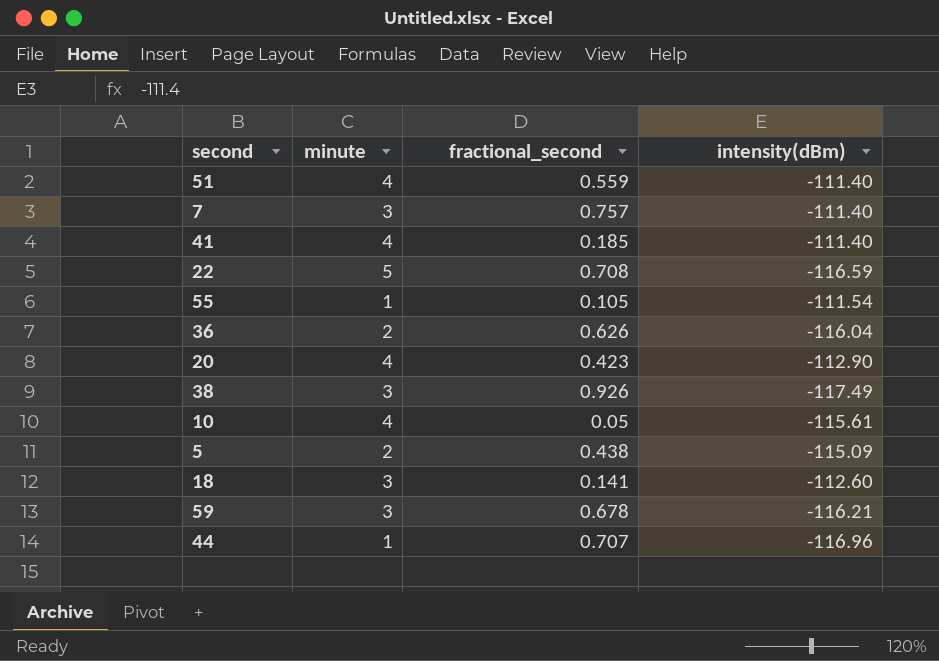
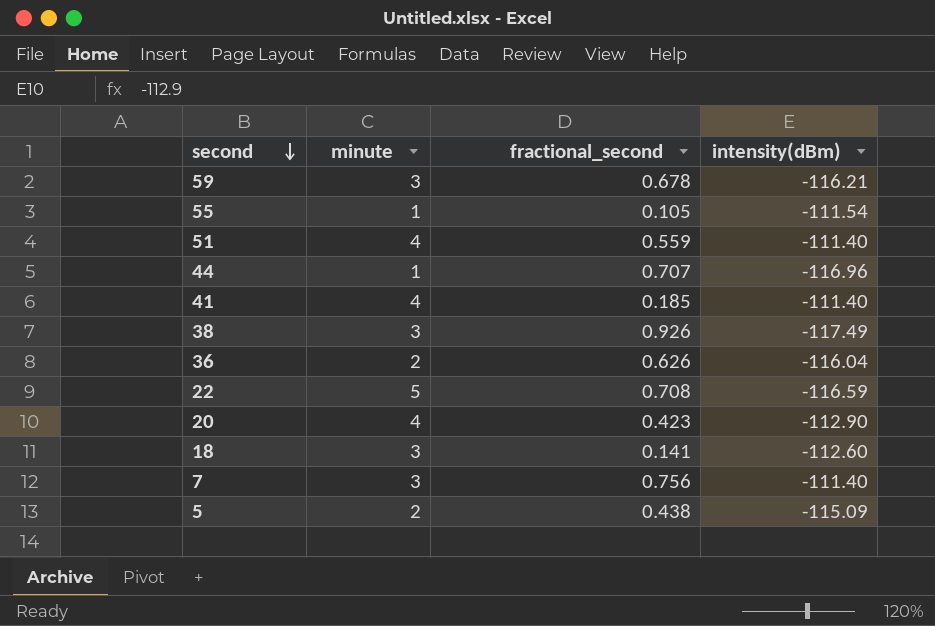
row order: none -> second descending
row 10: 4 | 0.05 | -115.61 -> none
7 | fractional_second: 0.757 -> 0.756

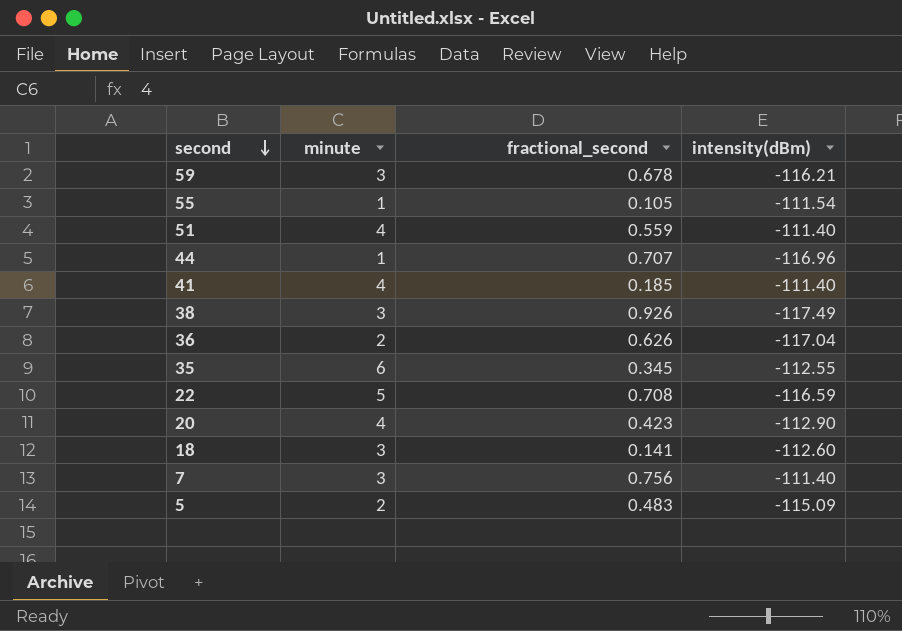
36 | intensity(dBm): -116.04 -> -117.04
row 35: none -> 6 | 0.345 | -112.55
5 | fractional_second: 0.438 -> 0.483

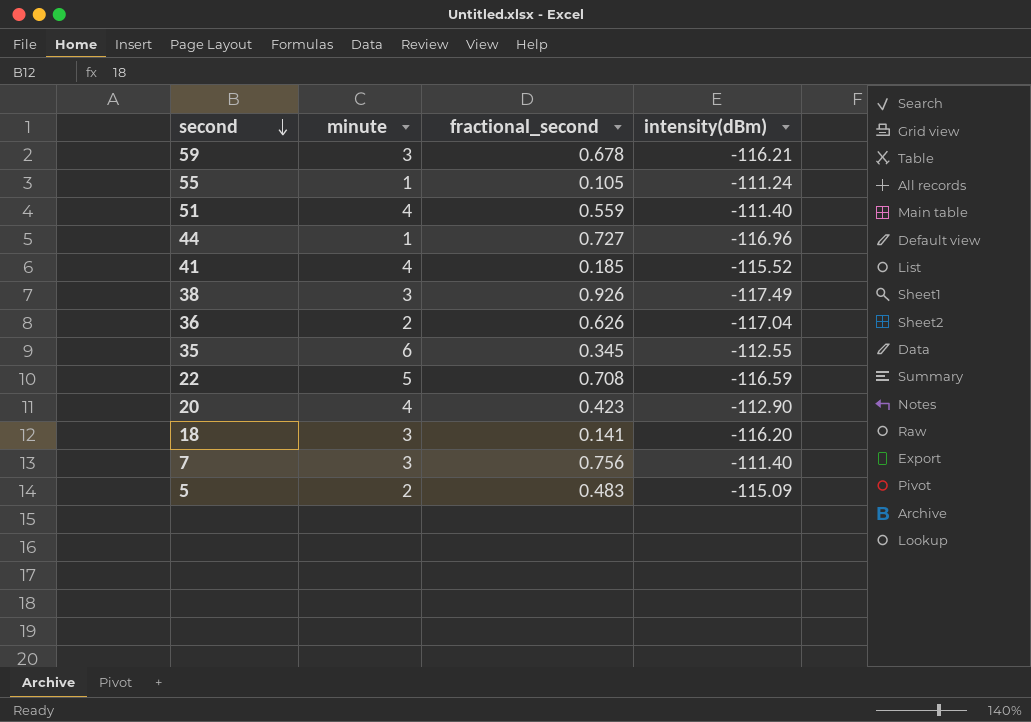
55 | intensity(dBm): -111.54 -> -111.24
44 | fractional_second: 0.707 -> 0.727
41 | intensity(dBm): -111.40 -> -115.52
18 | intensity(dBm): -112.60 -> -116.20

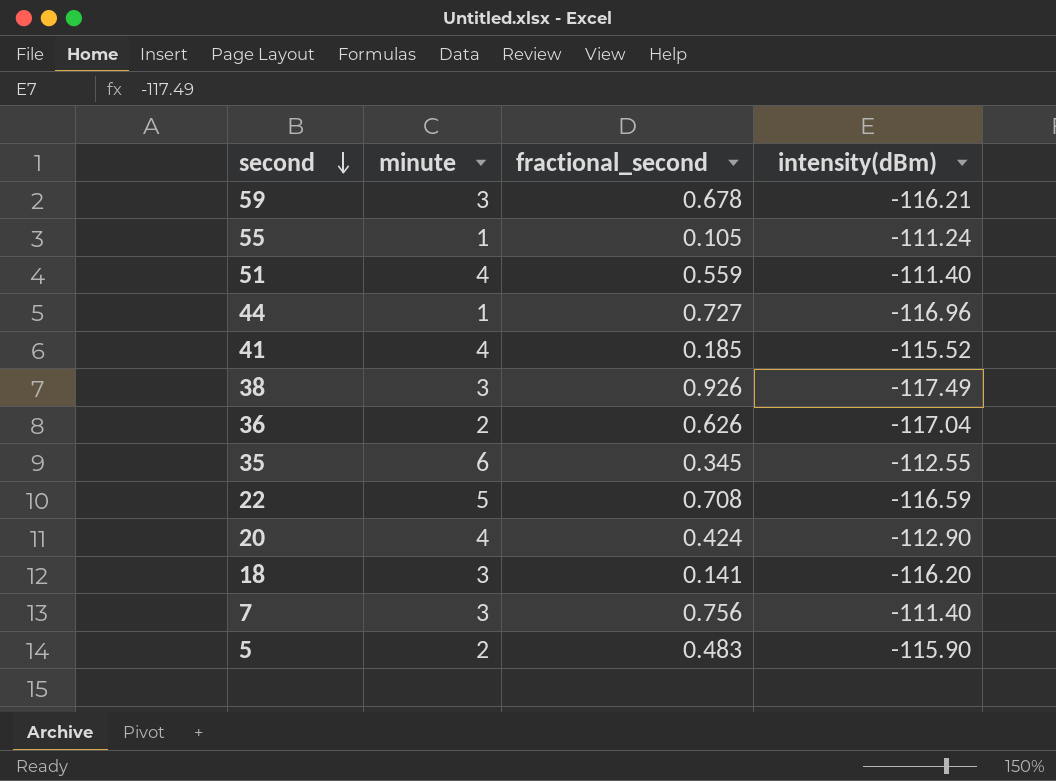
20 | fractional_second: 0.423 -> 0.424
5 | intensity(dBm): -115.09 -> -115.90

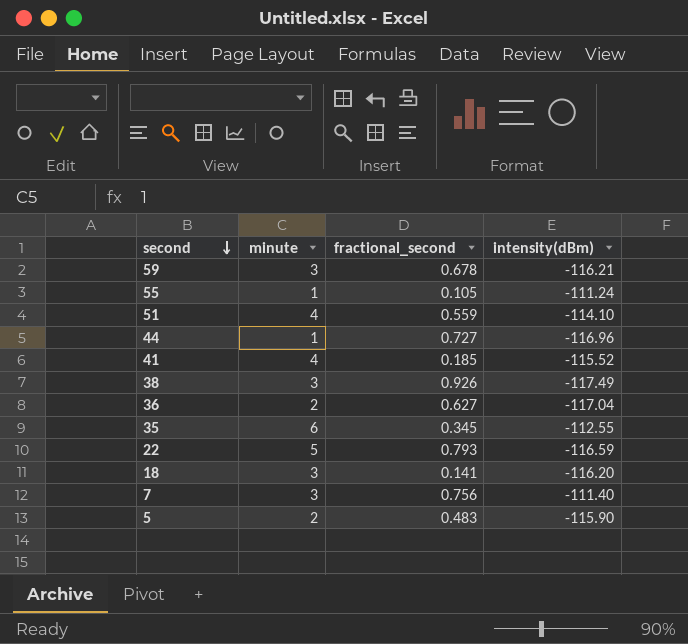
row 20: 4 | 0.424 | -112.90 -> none
51 | intensity(dBm): -111.40 -> -114.10
36 | fractional_second: 0.626 -> 0.627
22 | fractional_second: 0.708 -> 0.793

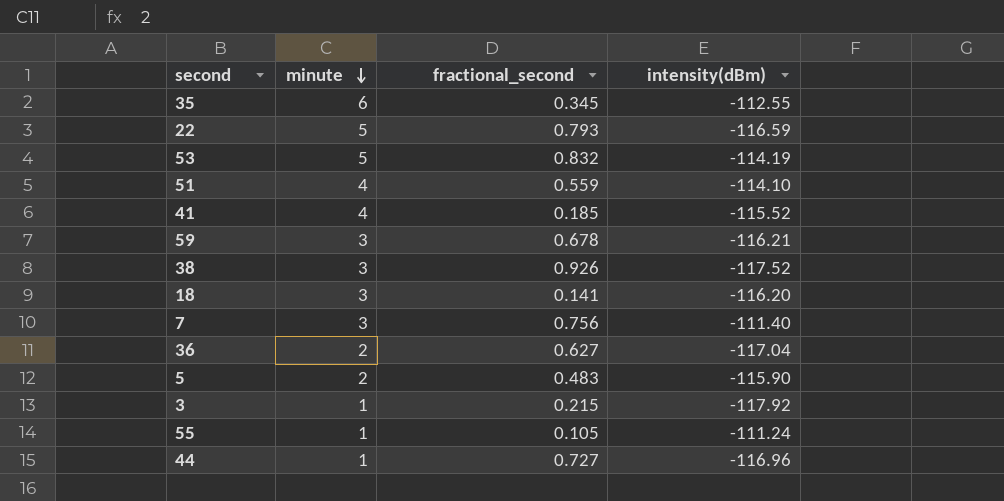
row order: second descending -> minute descending
row 53: none -> 5 | 0.832 | -114.19
38 | intensity(dBm): -117.49 -> -117.52
row 3: none -> 1 | 0.215 | -117.92

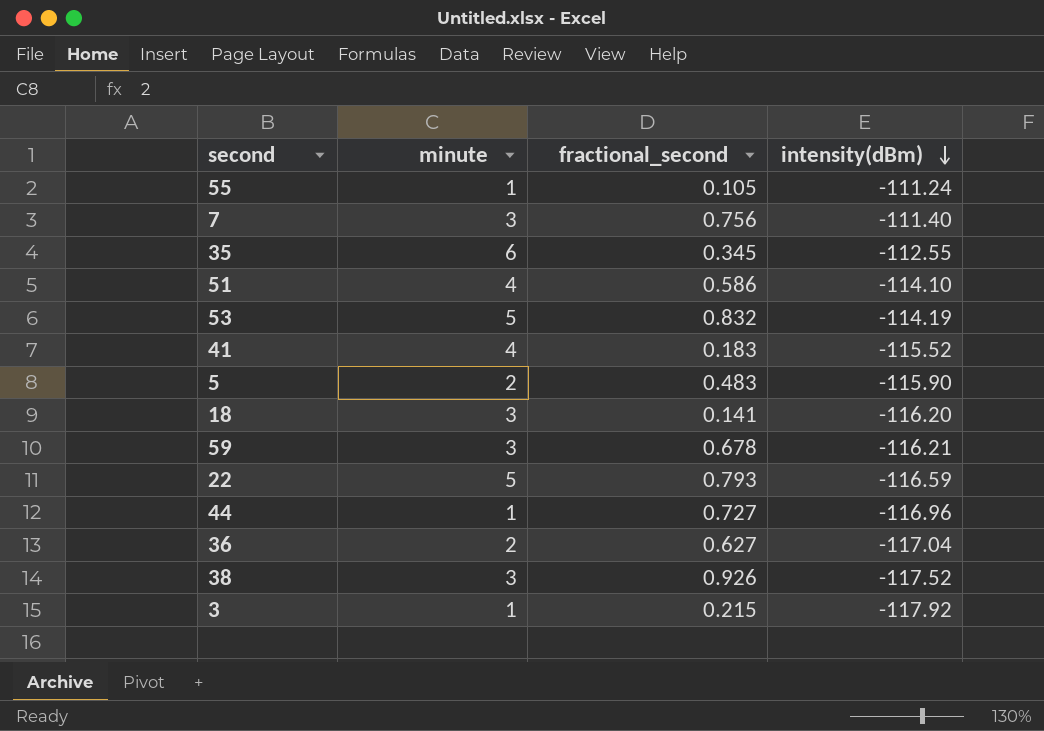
row order: minute descending -> intensity(dBm) descending
51 | fractional_second: 0.559 -> 0.586
41 | fractional_second: 0.185 -> 0.183

